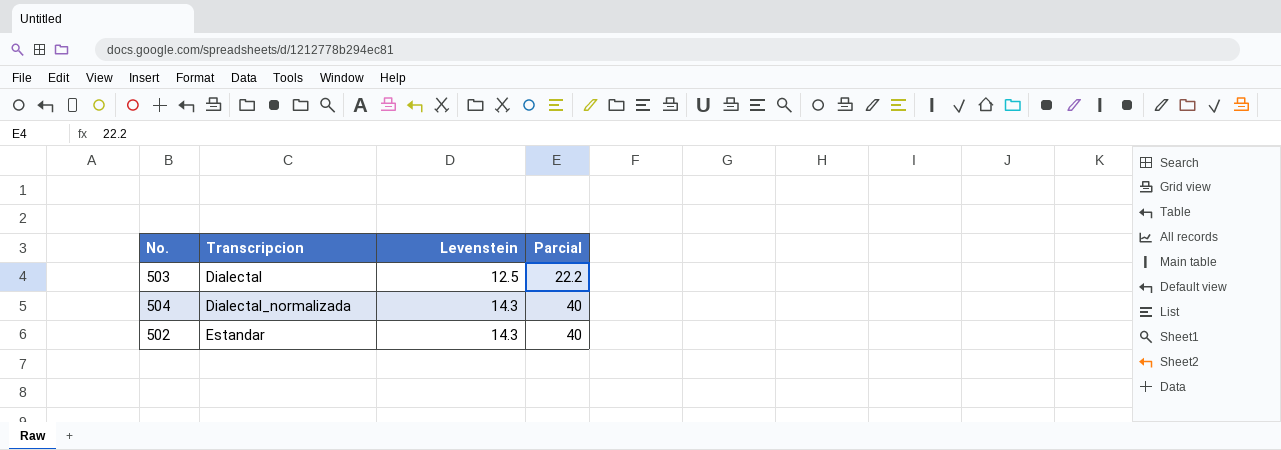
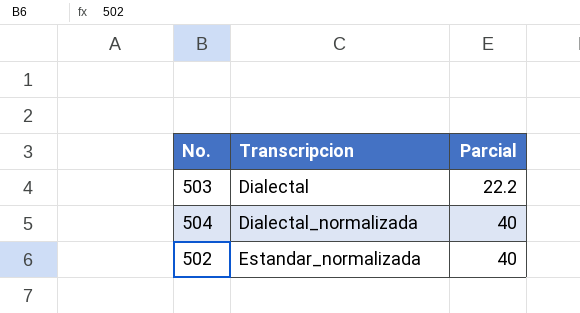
column Levenstein | position: 3 -> none
502 | Transcripcion: Estandar -> Estandar_normalizada

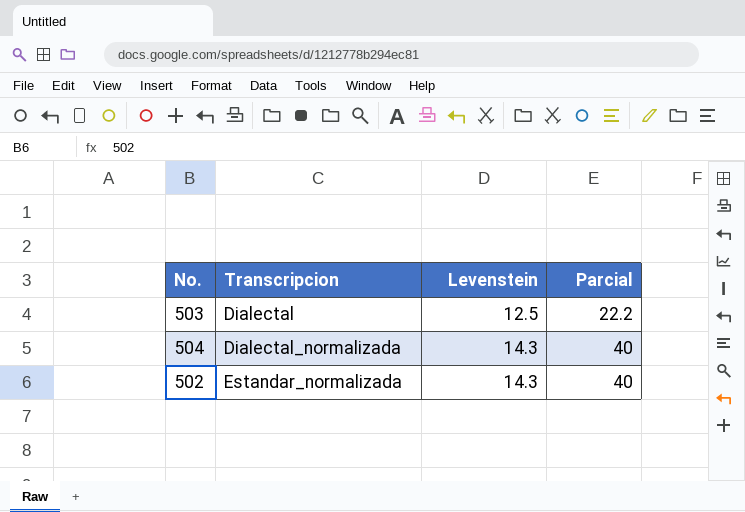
column Levenstein | position: none -> 3

